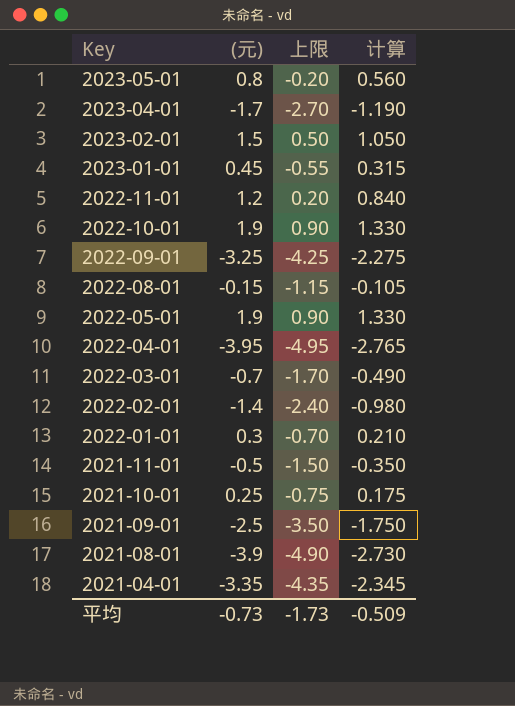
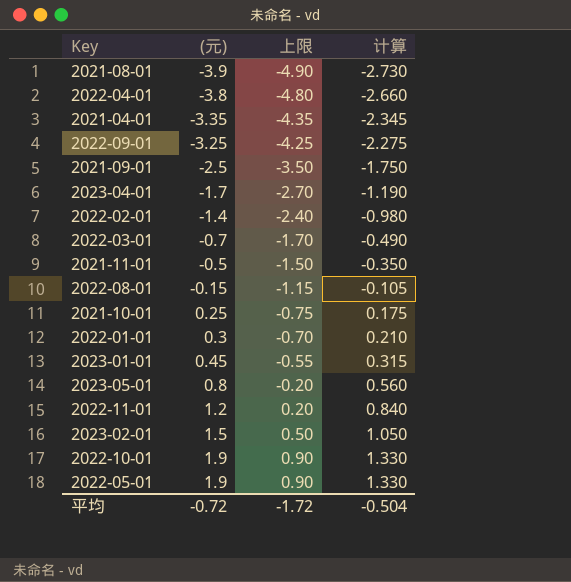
row order: Key descending -> (元) ascending
2022-04-01 | (元): -3.95 -> -3.8
2022-04-01 | 上限: -4.95 -> -4.80
2022-04-01 | 计算: -2.765 -> -2.660
平均 | (元): -0.73 -> -0.72
平均 | 上限: -1.73 -> -1.72
平均 | 计算: -0.509 -> -0.504

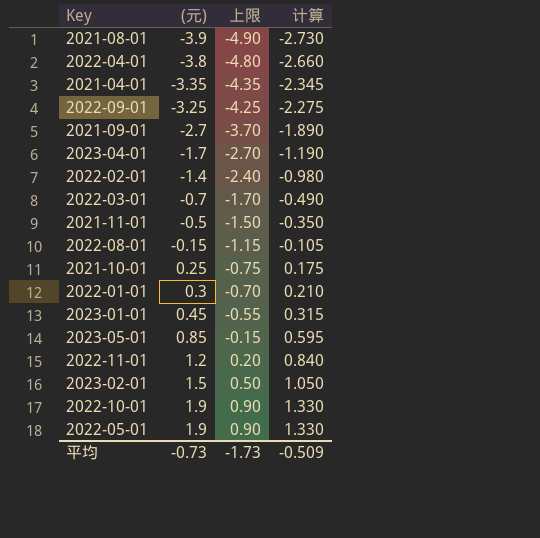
2021-09-01 | (元): -2.5 -> -2.7
2021-09-01 | 上限: -3.50 -> -3.70
2021-09-01 | 计算: -1.750 -> -1.890
2023-05-01 | (元): 0.8 -> 0.85
2023-05-01 | 上限: -0.20 -> -0.15
2023-05-01 | 计算: 0.560 -> 0.595
平均 | (元): -0.72 -> -0.73
平均 | 上限: -1.72 -> -1.73
平均 | 计算: -0.504 -> -0.509

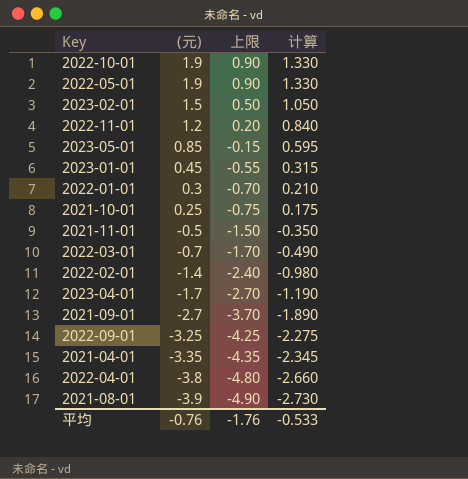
row order: (元) ascending -> (元) descending
row 2022-08-01: -0.15 | -1.15 | -0.105 -> none
平均 | (元): -0.73 -> -0.76
平均 | 上限: -1.73 -> -1.76
平均 | 计算: -0.509 -> -0.533

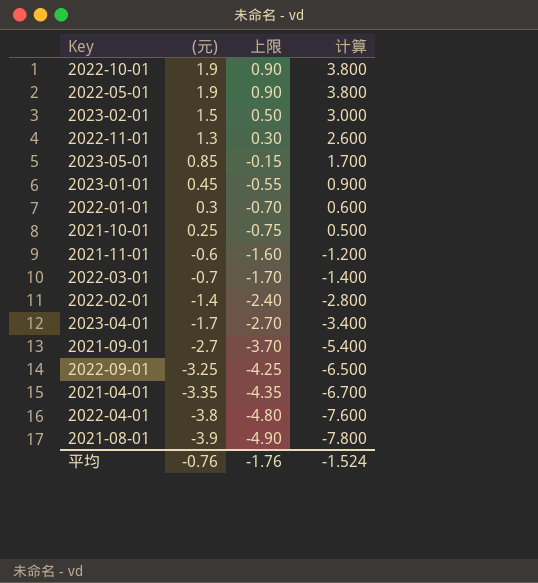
column 计算 | formula: [(元)] * 0.7 -> [(元)] * 2
2022-11-01 | (元): 1.2 -> 1.3
2022-11-01 | 上限: 0.20 -> 0.30
2021-11-01 | (元): -0.5 -> -0.6
2021-11-01 | 上限: -1.50 -> -1.60
平均 | 计算: -0.533 -> -1.524

